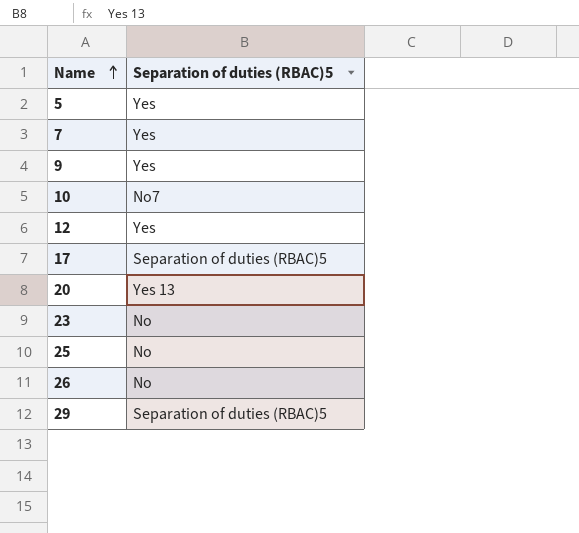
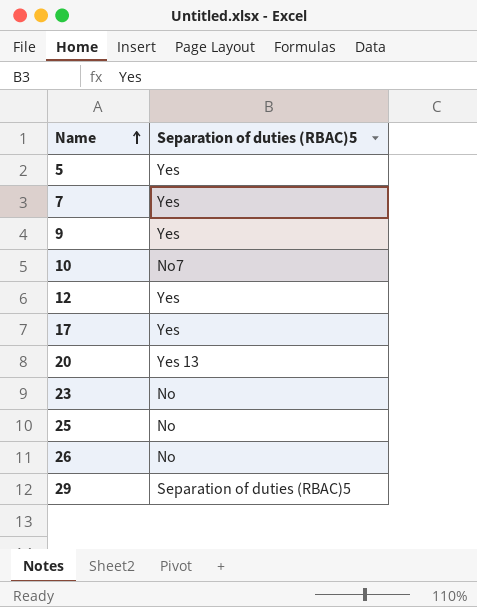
17 | Separation of duties (RBAC)5: Separation of duties (RBAC)5 -> Yes

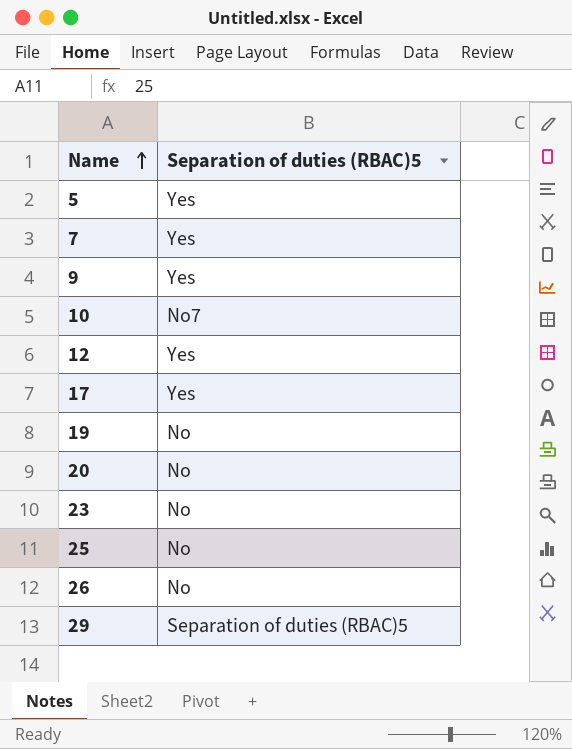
row 19: none -> No
20 | Separation of duties (RBAC)5: Yes 13 -> No

